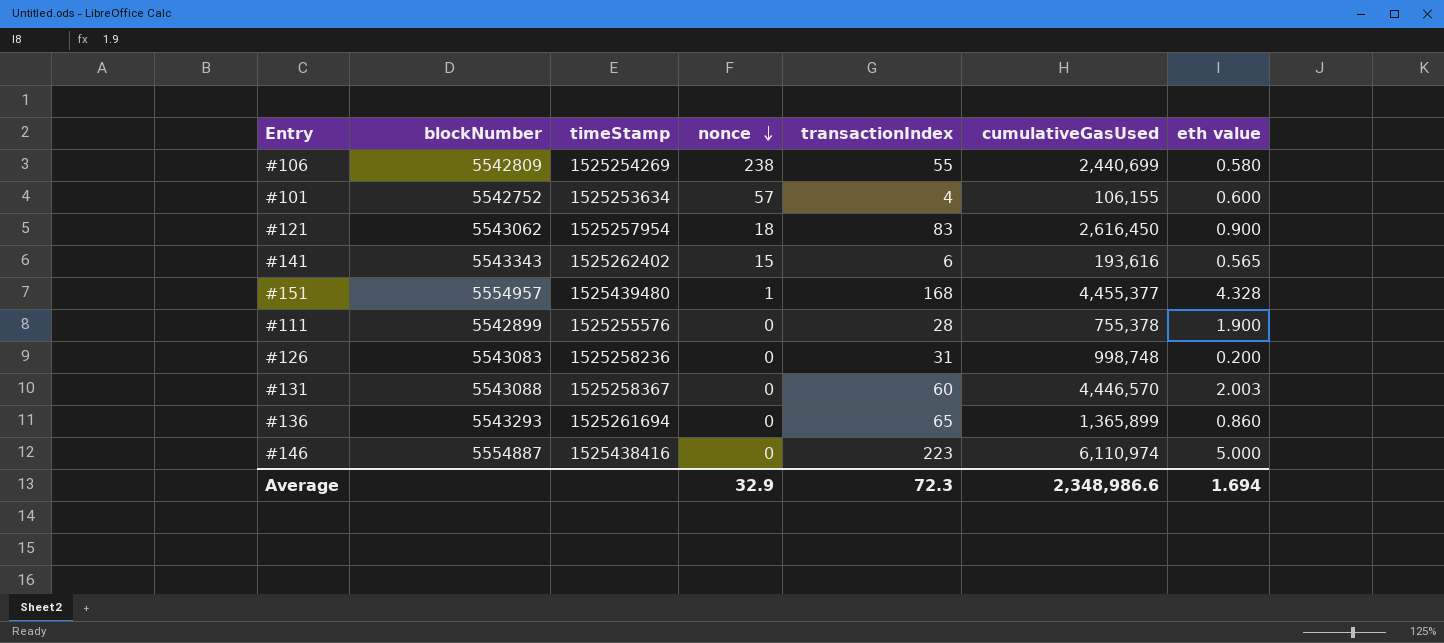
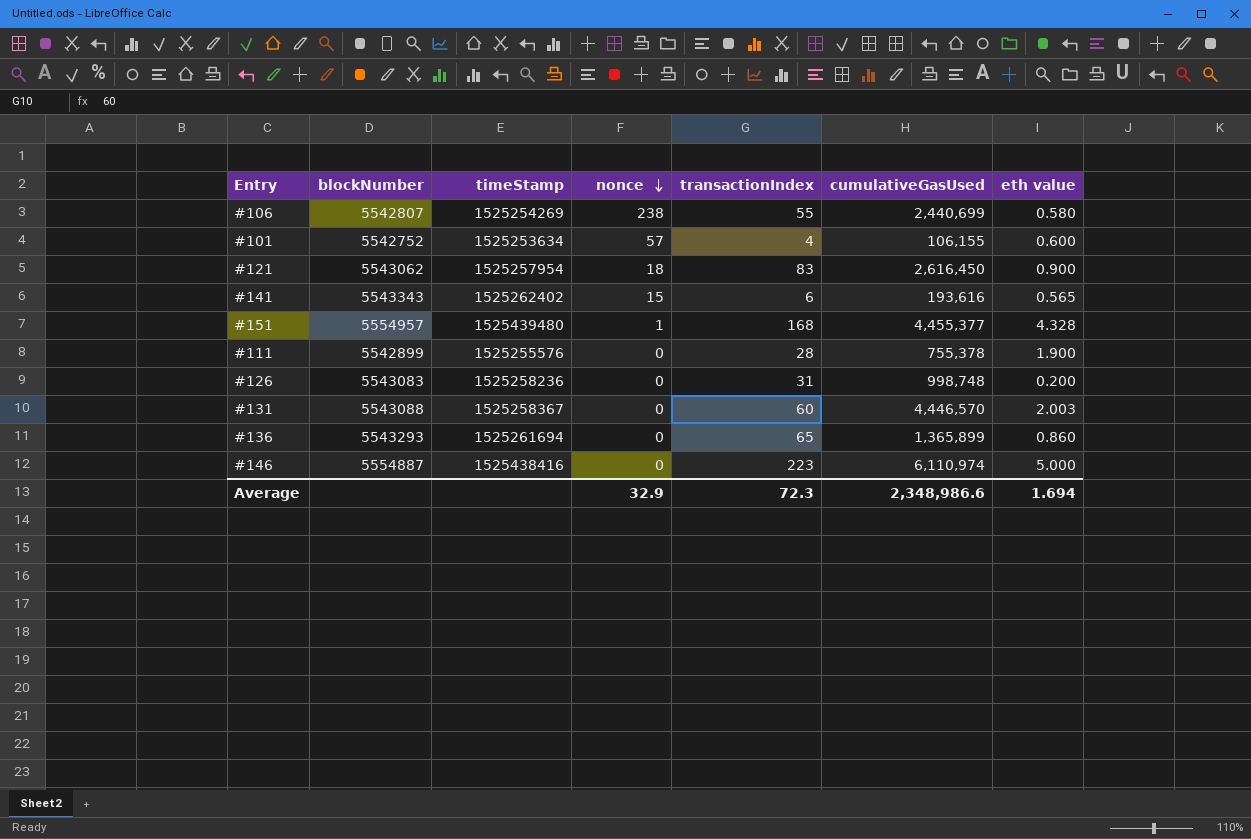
#106 | blockNumber: 5542809 -> 5542807

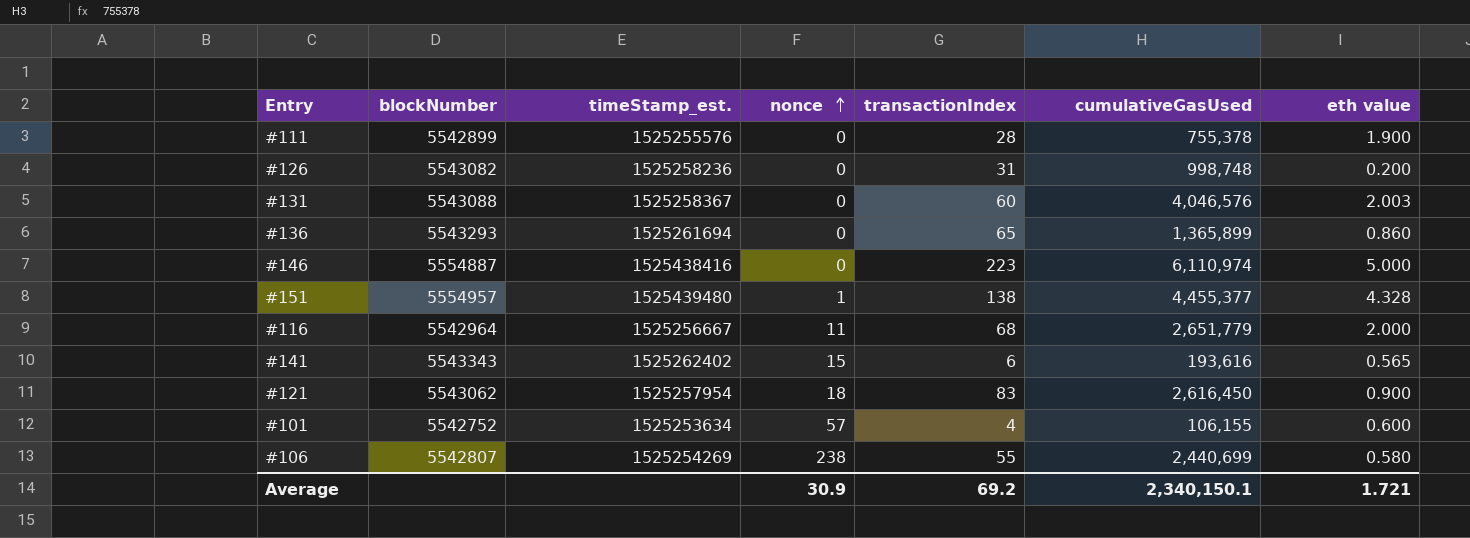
row order: nonce descending -> nonce ascending
column name: timeStamp -> timeStamp_est.
#126 | blockNumber: 5543083 -> 5543082
#131 | cumulativeGasUsed: 4,446,570 -> 4,046,576
#151 | transactionIndex: 168 -> 138
row #116: none -> 5542964 | 1525256667 | 11 | 68 | 2,651,779 | 2.000
Average | nonce: 32.9 -> 30.9
Average | transactionIndex: 72.3 -> 69.2
Average | cumulativeGasUsed: 2,348,986.6 -> 2,340,150.1
Average | eth value: 1.694 -> 1.721

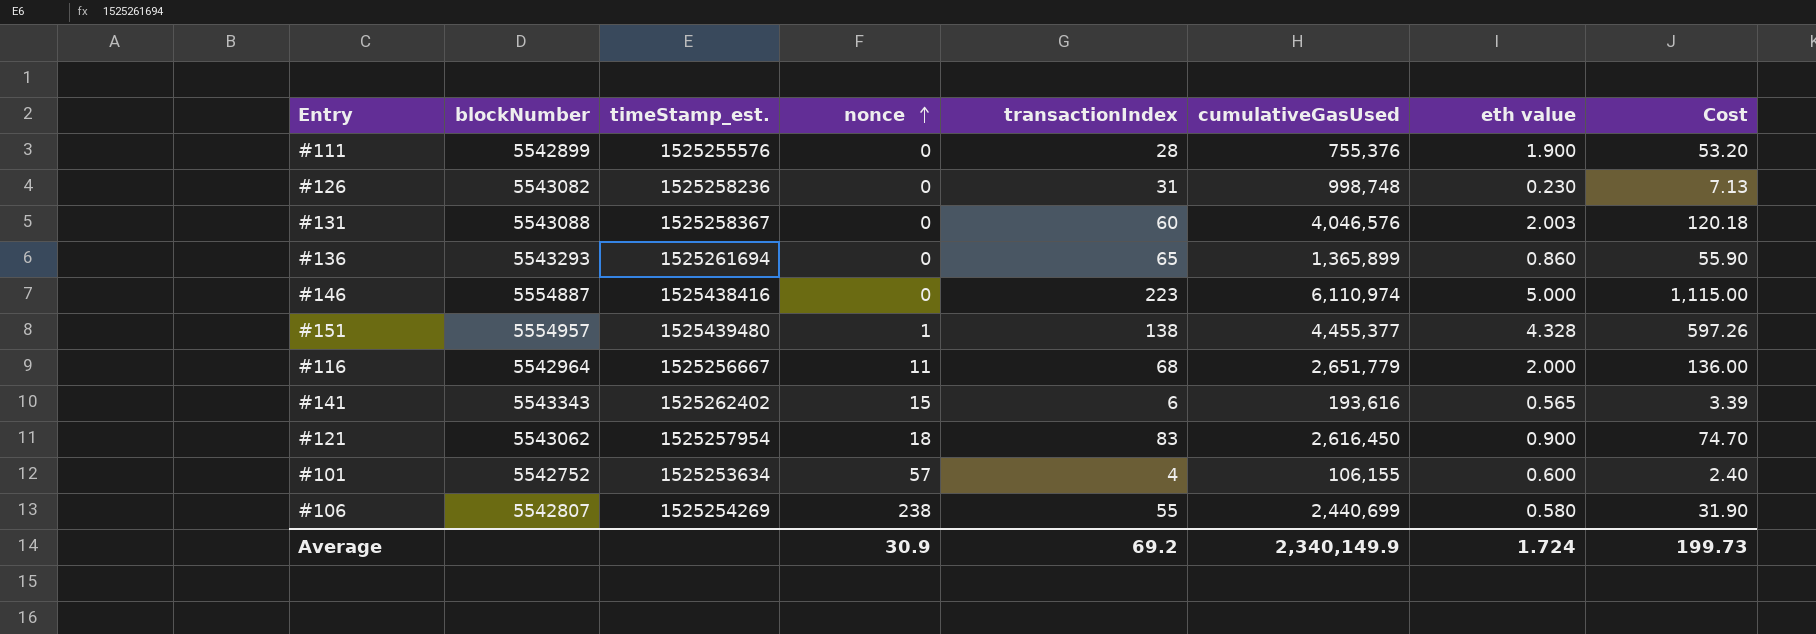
column Cost | formula: none -> [transactionIndex] * [eth value]
#111 | cumulativeGasUsed: 755,378 -> 755,376
#126 | eth value: 0.200 -> 0.230
Average | cumulativeGasUsed: 2,340,150.1 -> 2,340,149.9
Average | eth value: 1.721 -> 1.724

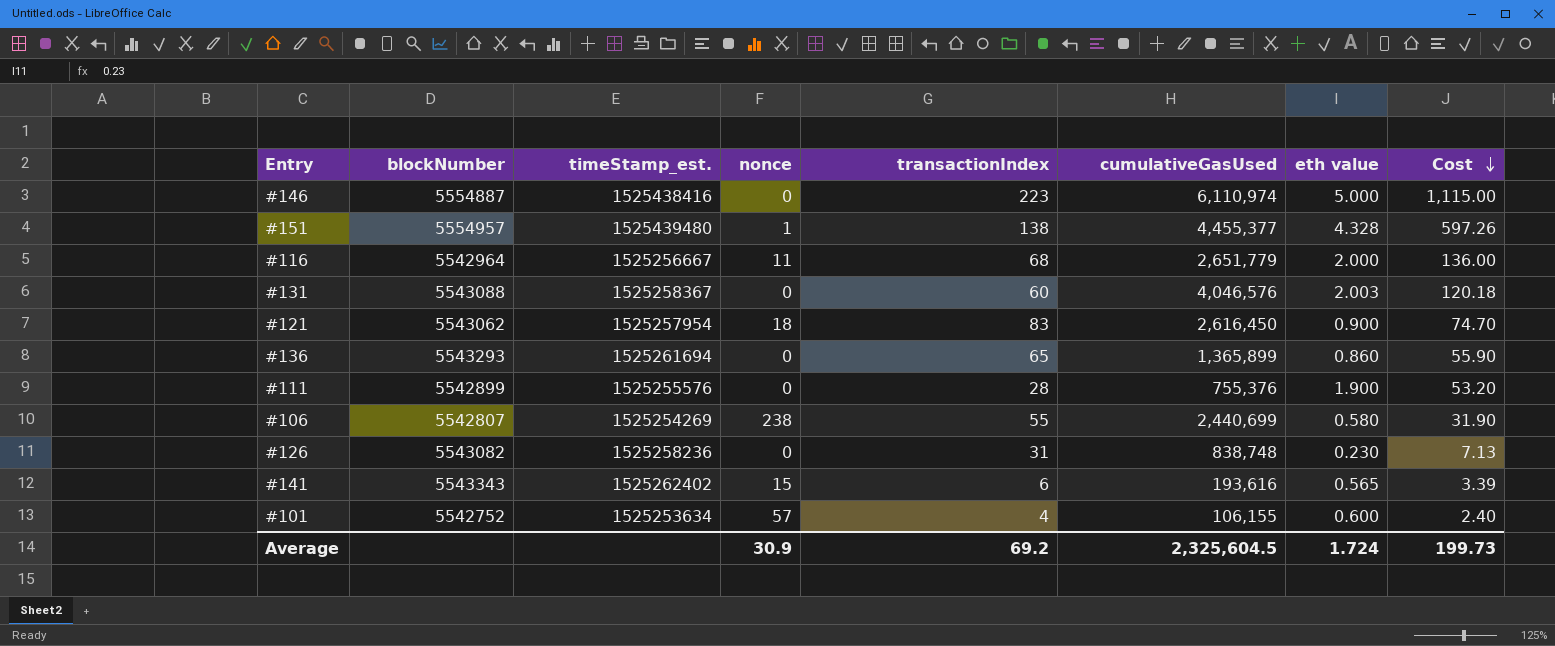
row order: nonce ascending -> Cost descending
#126 | cumulativeGasUsed: 998,748 -> 838,748
Average | cumulativeGasUsed: 2,340,149.9 -> 2,325,604.5

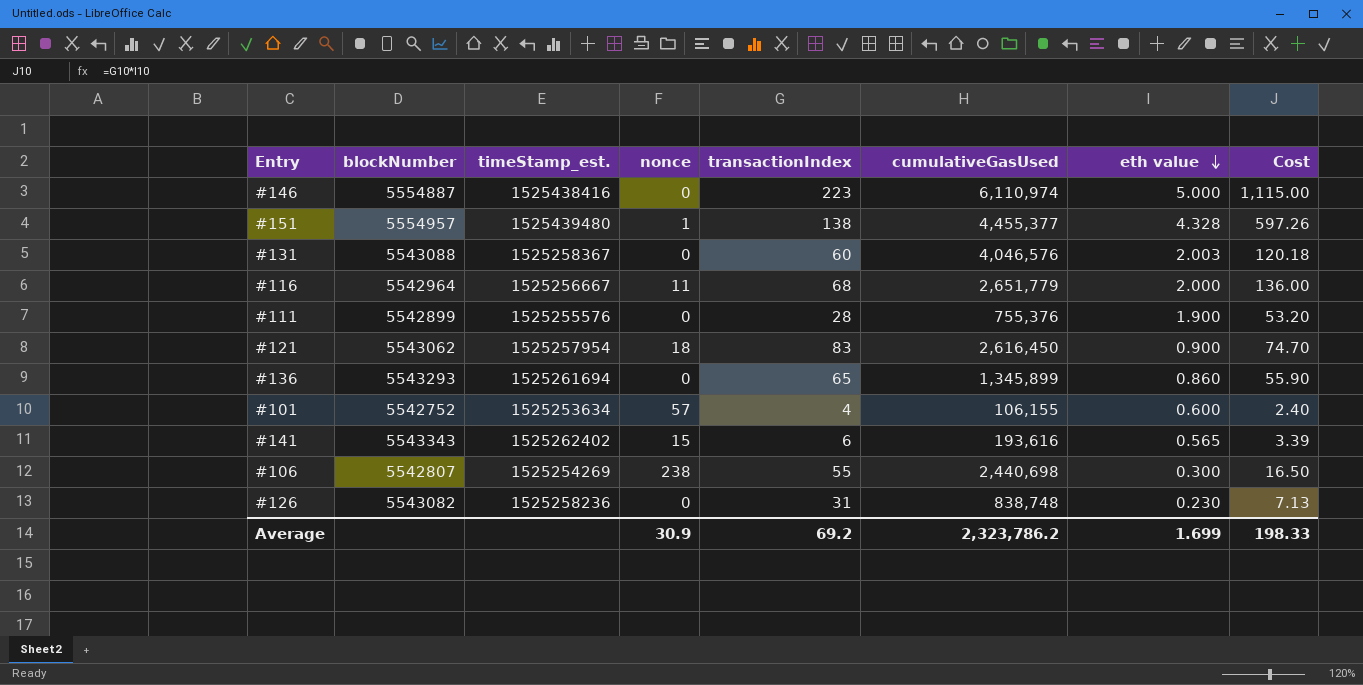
row order: Cost descending -> eth value descending
#136 | cumulativeGasUsed: 1,365,899 -> 1,345,899
#106 | cumulativeGasUsed: 2,440,699 -> 2,440,698
#106 | eth value: 0.580 -> 0.300
#106 | Cost: 31.90 -> 16.50
Average | cumulativeGasUsed: 2,325,604.5 -> 2,323,786.2
Average | eth value: 1.724 -> 1.699
Average | Cost: 199.73 -> 198.33

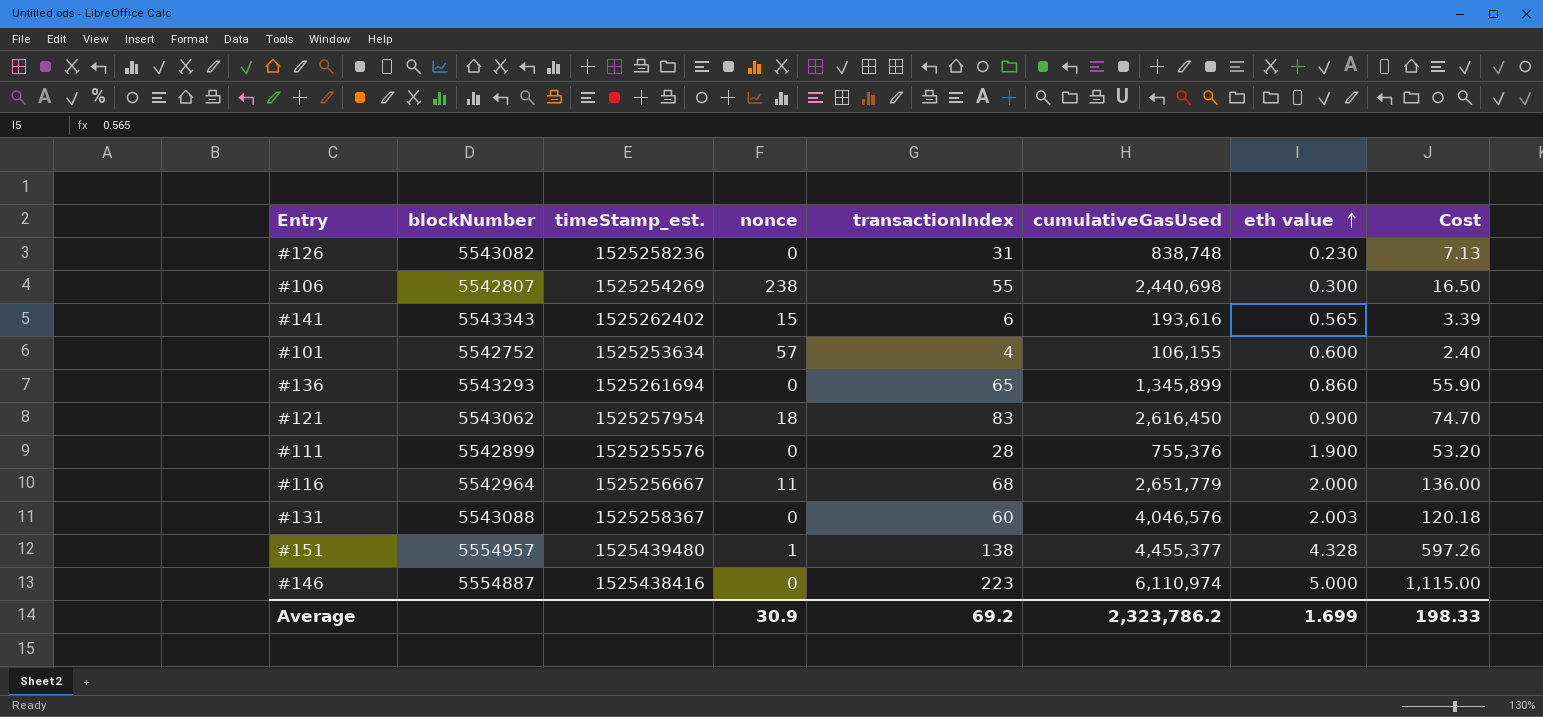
row order: eth value descending -> eth value ascending

